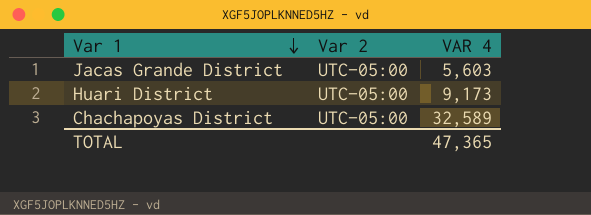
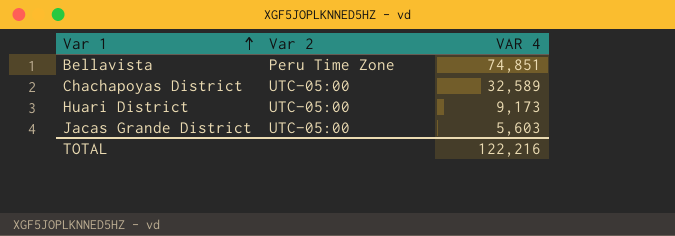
row order: Var 1 descending -> Var 1 ascending
row Bellavista: none -> Peru Time Zone | 74,851
TOTAL | VAR 4: 47,365 -> 122,216

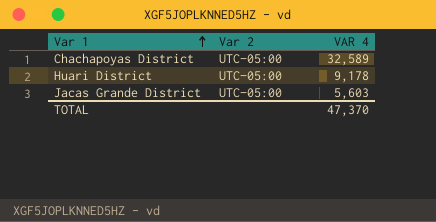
row Bellavista: Peru Time Zone | 74,851 -> none
Huari District | VAR 4: 9,173 -> 9,178
TOTAL | VAR 4: 122,216 -> 47,370

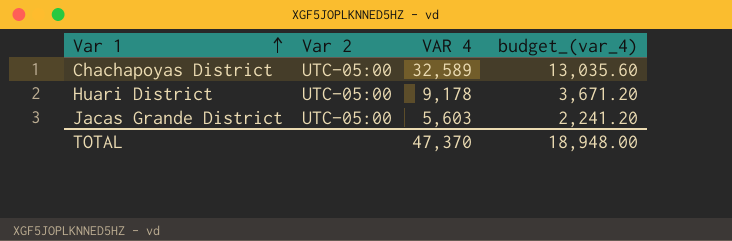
column budget_(var_4) | formula: none -> [VAR 4] * 0.4

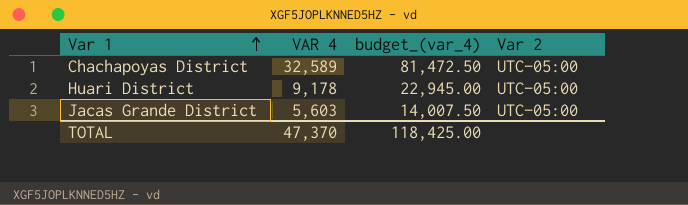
column budget_(var_4) | formula: [VAR 4] * 0.4 -> [VAR 4] * 2.5
column Var 2 | position: 2 -> 4
TOTAL | budget_(var_4): 18,948.00 -> 118,425.00

